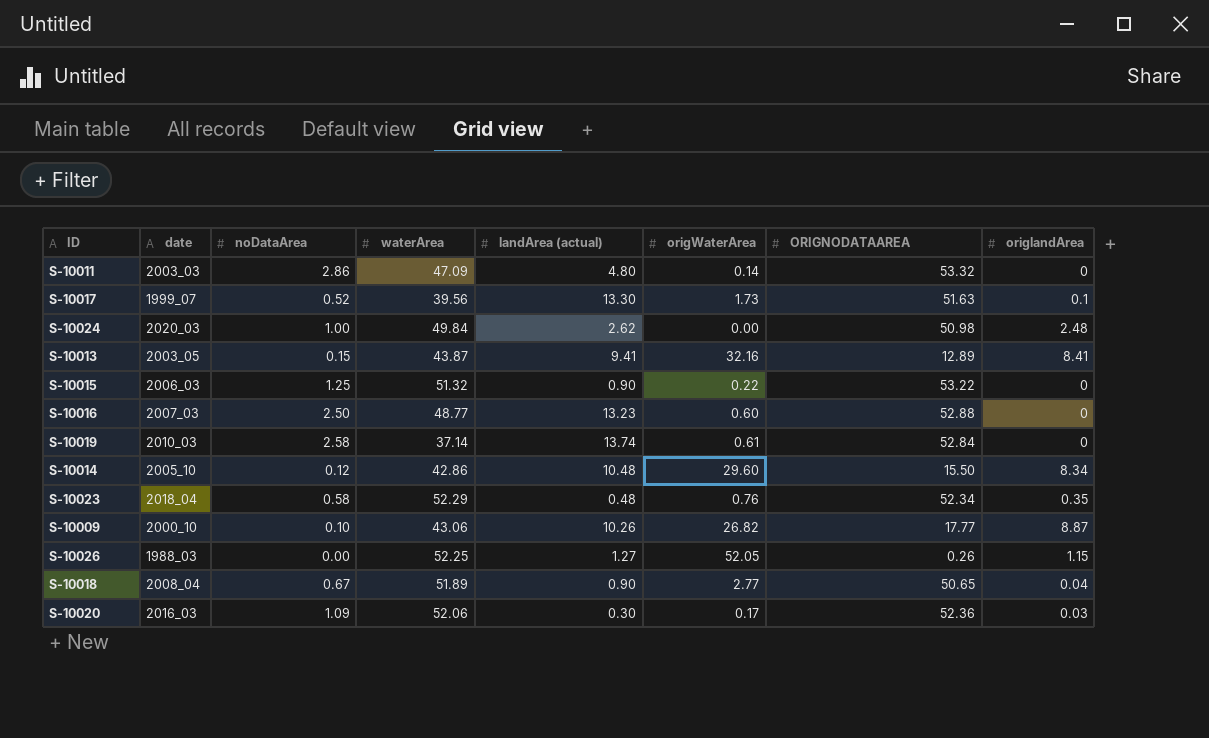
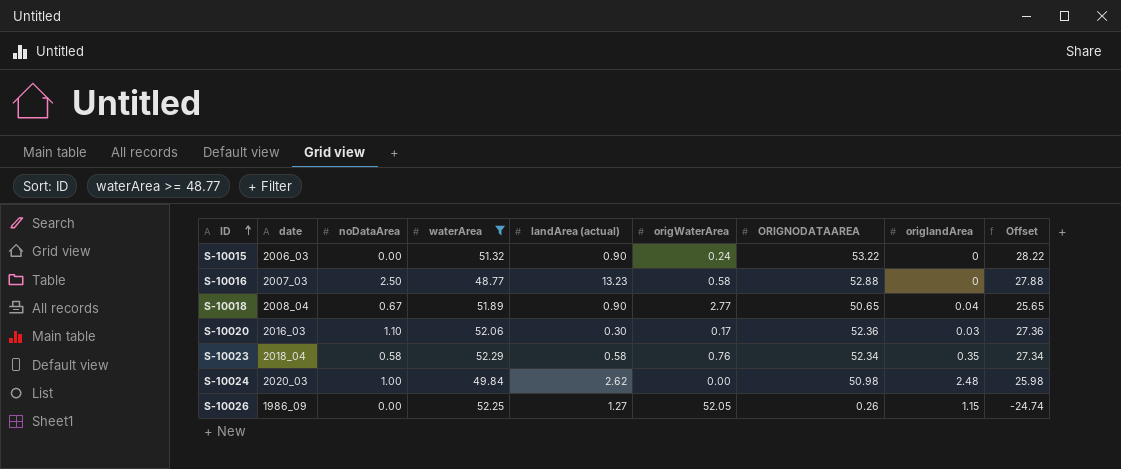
filter: none -> waterArea >= 48.77
row order: none -> ID ascending
column Offset | formula: none -> [ORIGNODATAAREA] - 25
S-10015 | noDataArea: 1.25 -> 0.00
S-10015 | origWaterArea: 0.22 -> 0.24
S-10016 | origWaterArea: 0.60 -> 0.58
S-10020 | noDataArea: 1.09 -> 1.10
S-10023 | landArea (actual): 0.48 -> 0.58
S-10026 | date: 1988_03 -> 1986_09

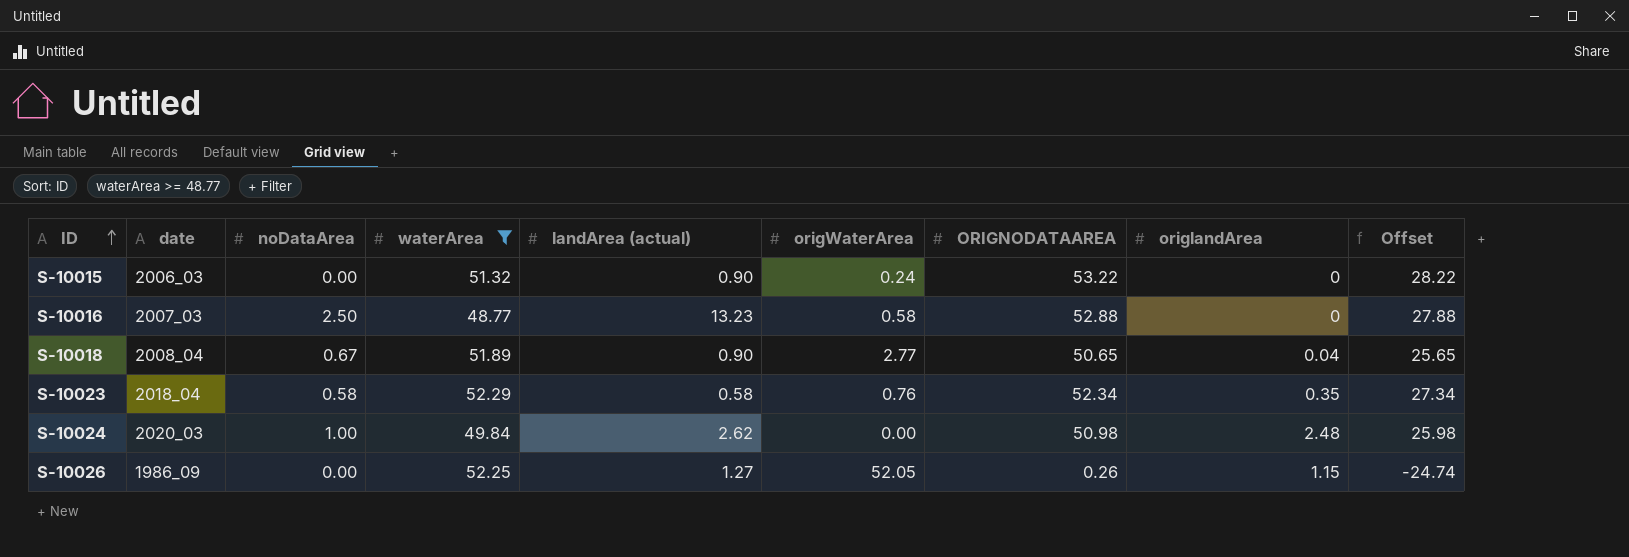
row S-10020: 2016_03 | 1.10 | 52.06 | 0.30 | 0.17 | 52.36 | 0.03 | 27.36 -> none

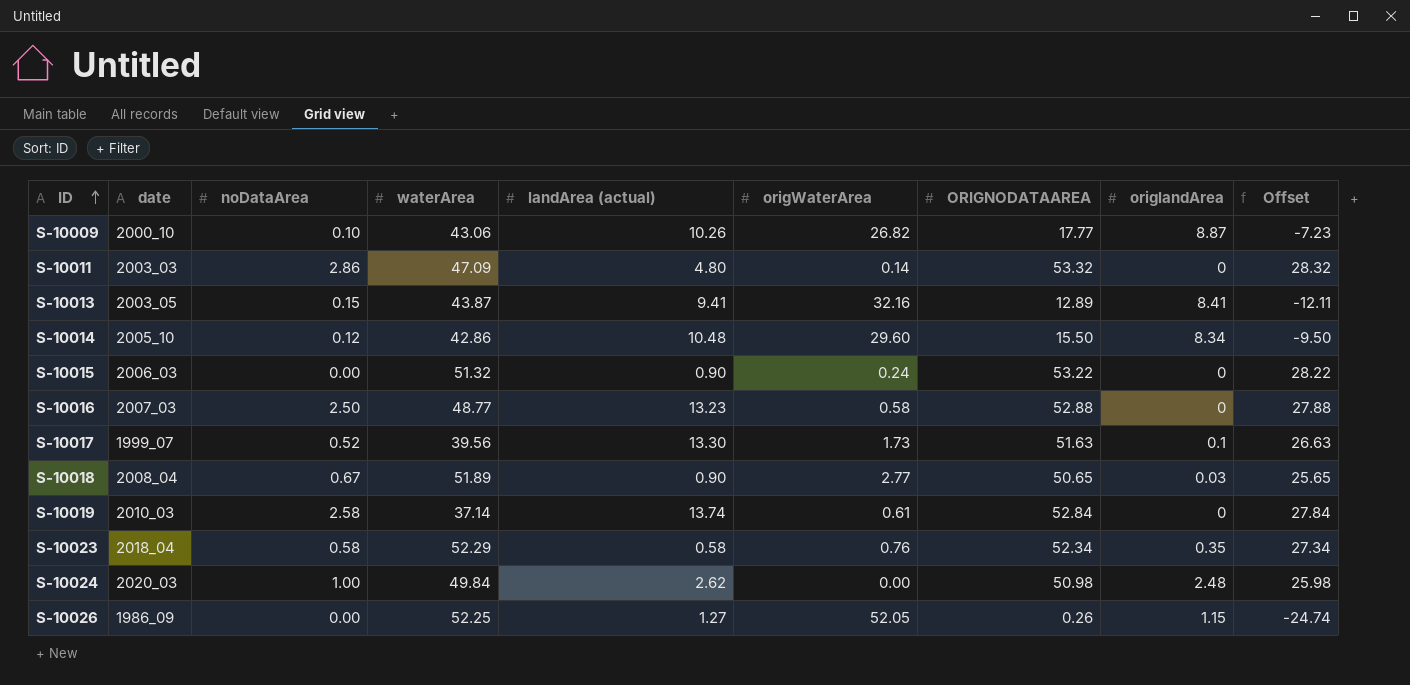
filter: waterArea >= 48.77 -> none
S-10018 | origlandArea: 0.04 -> 0.03

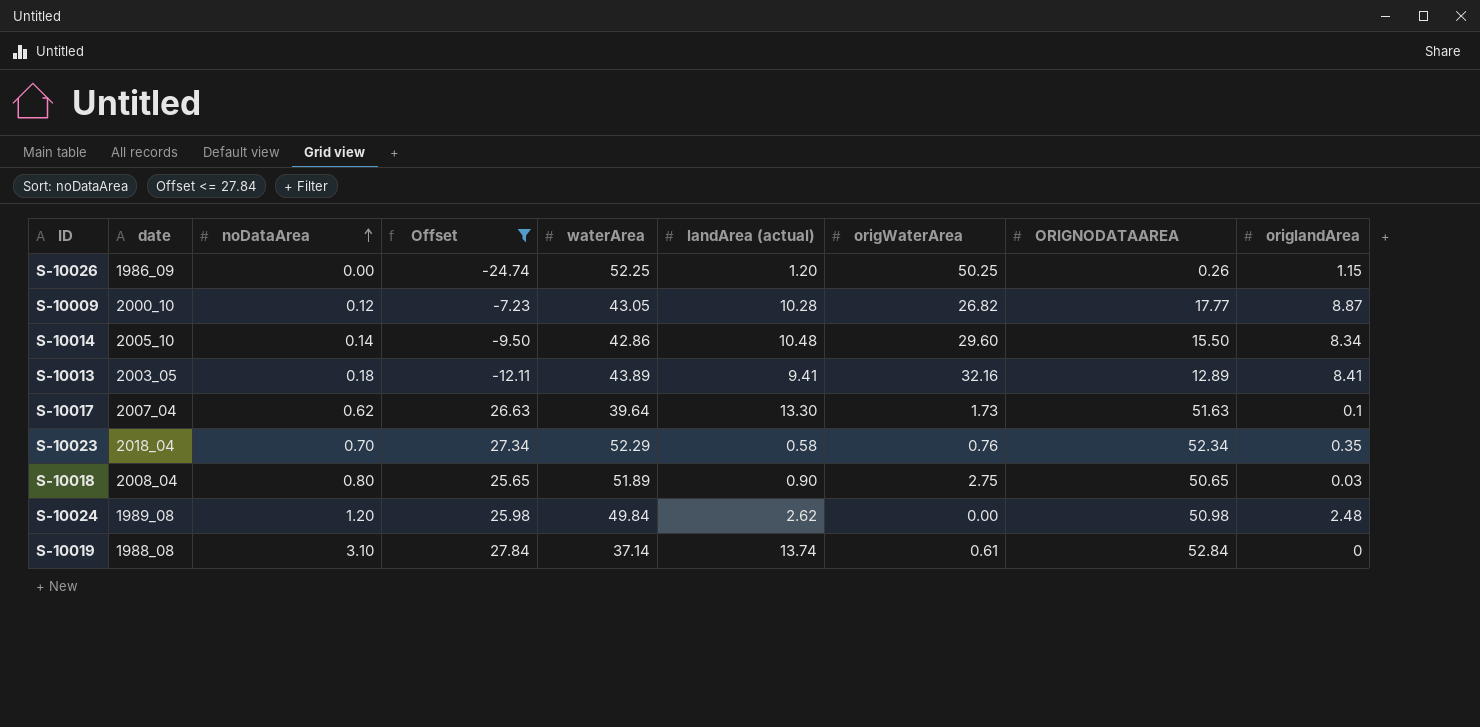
filter: none -> Offset <= 27.84
row order: ID ascending -> noDataArea ascending
column Offset | position: 9 -> 4
S-10026 | landArea (actual): 1.27 -> 1.20
S-10026 | origWaterArea: 52.05 -> 50.25
S-10009 | noDataArea: 0.10 -> 0.12
S-10009 | waterArea: 43.06 -> 43.05
S-10009 | landArea (actual): 10.26 -> 10.28
S-10014 | noDataArea: 0.12 -> 0.14
S-10013 | noDataArea: 0.15 -> 0.18
S-10013 | waterArea: 43.87 -> 43.89
S-10017 | date: 1999_07 -> 2007_04
S-10017 | noDataArea: 0.52 -> 0.62
S-10017 | waterArea: 39.56 -> 39.64
S-10023 | noDataArea: 0.58 -> 0.70
S-10018 | noDataArea: 0.67 -> 0.80
S-10018 | origWaterArea: 2.77 -> 2.75
S-10024 | date: 2020_03 -> 1989_08
S-10024 | noDataArea: 1.00 -> 1.20
S-10019 | date: 2010_03 -> 1988_08
S-10019 | noDataArea: 2.58 -> 3.10

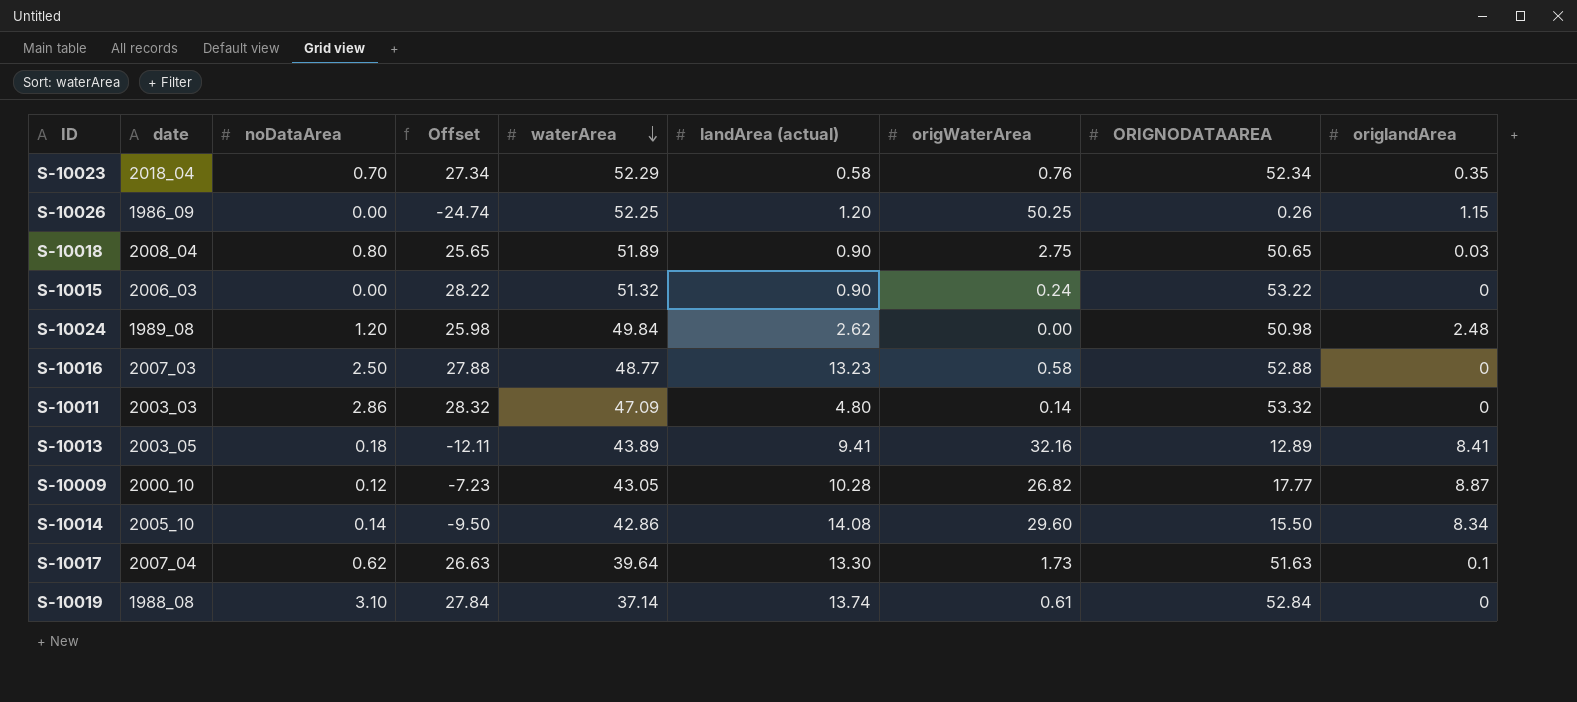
filter: Offset <= 27.84 -> none
row order: noDataArea ascending -> waterArea descending
S-10014 | landArea (actual): 10.48 -> 14.08

